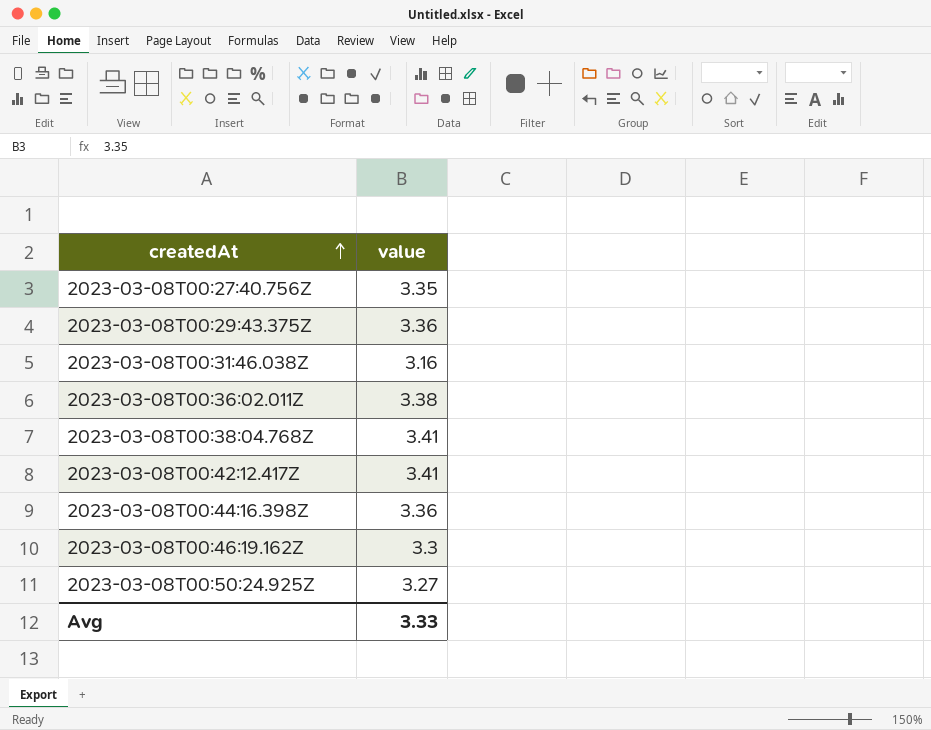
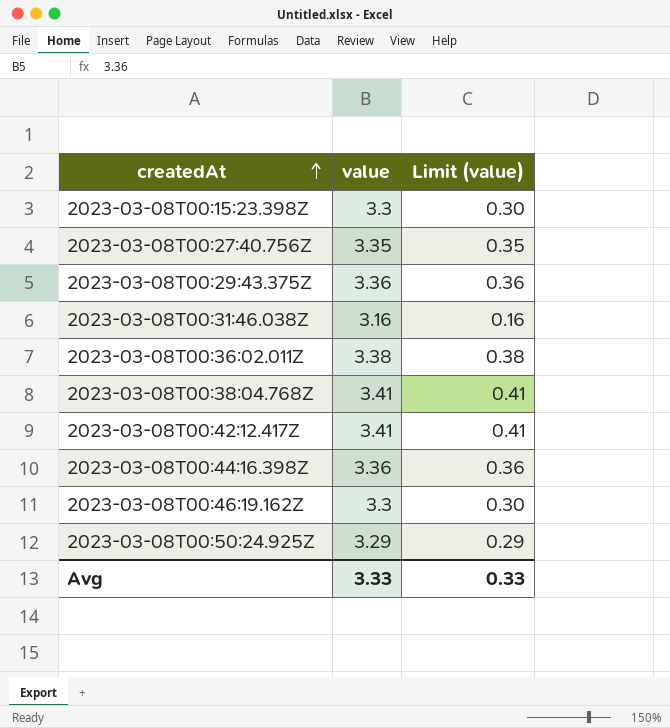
column Limit (value) | formula: none -> [value] - 3
row 2023-03-08T00:15:23.398Z: none -> 3.3 | 0.30
2023-03-08T00:50:24.925Z | value: 3.27 -> 3.29

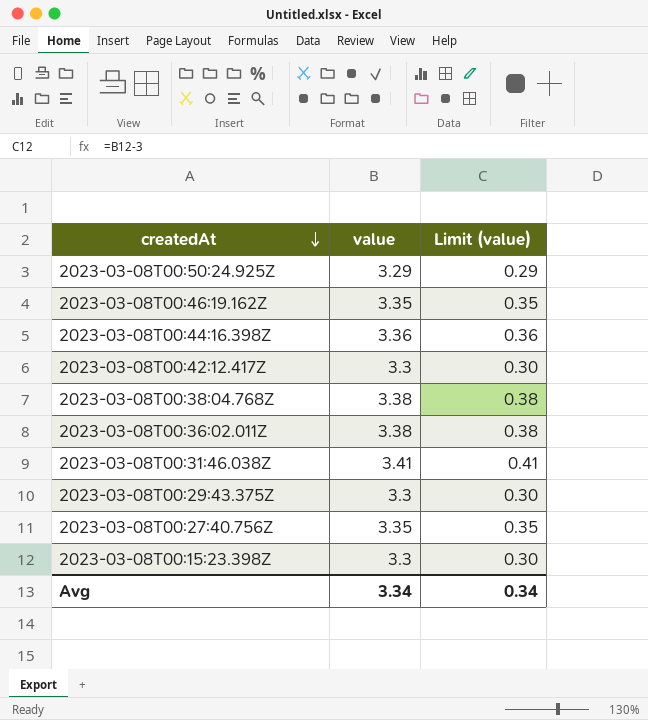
row order: createdAt ascending -> createdAt descending
2023-03-08T00:46:19.162Z | value: 3.3 -> 3.35
2023-03-08T00:46:19.162Z | Limit (value): 0.30 -> 0.35
2023-03-08T00:42:12.417Z | value: 3.41 -> 3.3
2023-03-08T00:42:12.417Z | Limit (value): 0.41 -> 0.30
2023-03-08T00:38:04.768Z | value: 3.41 -> 3.38
2023-03-08T00:38:04.768Z | Limit (value): 0.41 -> 0.38
2023-03-08T00:31:46.038Z | value: 3.16 -> 3.41
2023-03-08T00:31:46.038Z | Limit (value): 0.16 -> 0.41
2023-03-08T00:29:43.375Z | value: 3.36 -> 3.3
2023-03-08T00:29:43.375Z | Limit (value): 0.36 -> 0.30
Avg | value: 3.33 -> 3.34
Avg | Limit (value): 0.33 -> 0.34

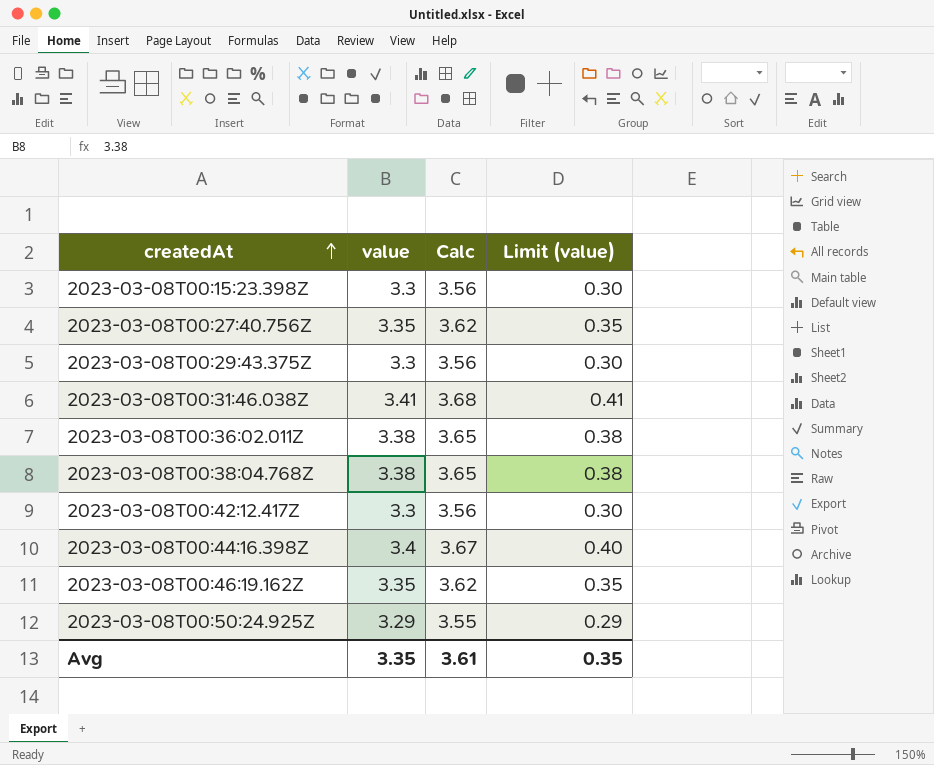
row order: createdAt descending -> createdAt ascending
column Calc | formula: none -> [value] * 1.08
2023-03-08T00:44:16.398Z | value: 3.36 -> 3.4
2023-03-08T00:44:16.398Z | Limit (value): 0.36 -> 0.40
Avg | value: 3.34 -> 3.35
Avg | Limit (value): 0.34 -> 0.35

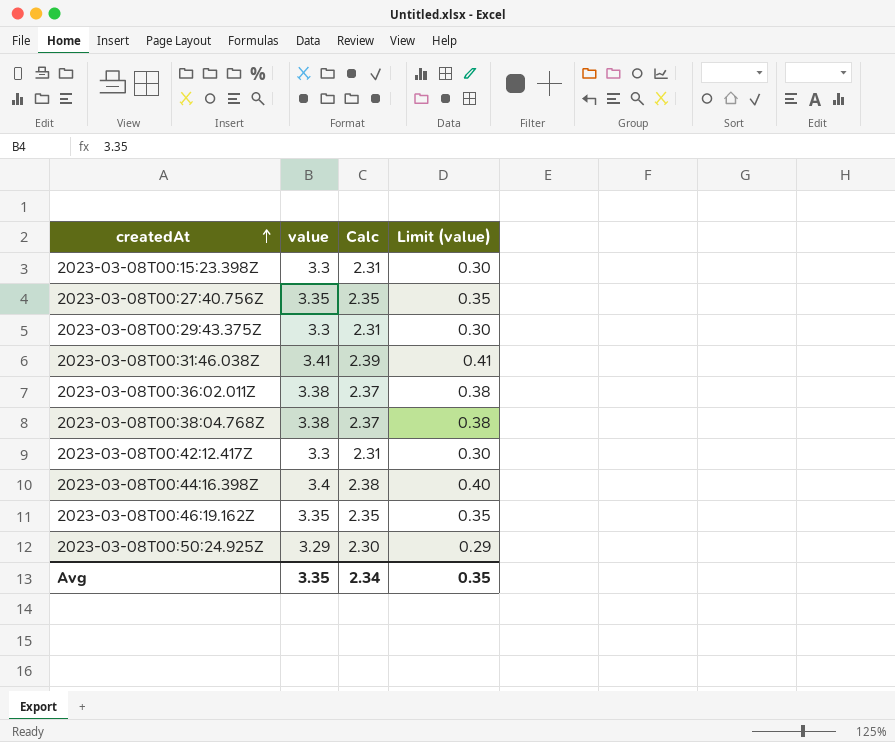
column Calc | formula: [value] * 1.08 -> [value] * 0.7
Avg | Calc: 3.61 -> 2.34

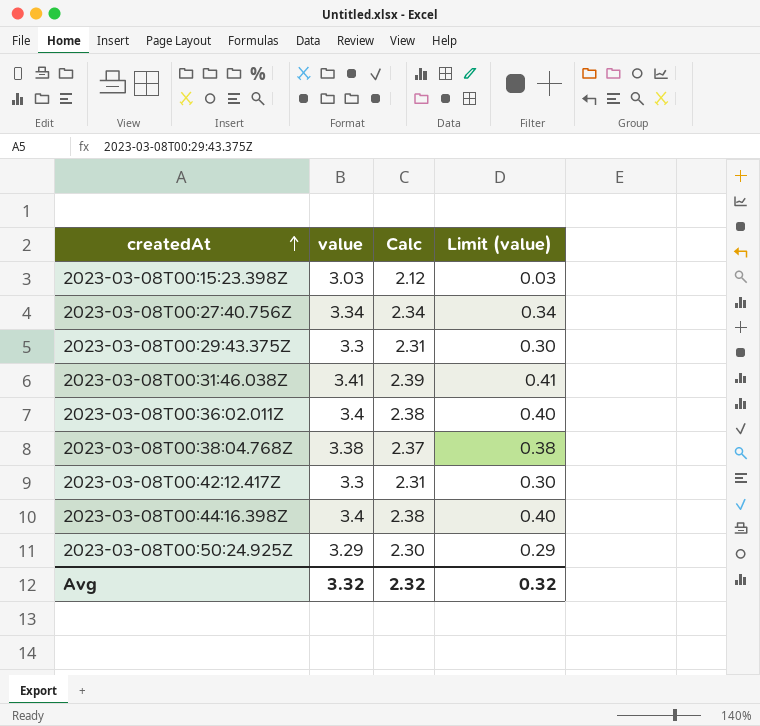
row 2023-03-08T00:46:19.162Z: 3.35 | 2.35 | 0.35 -> none
2023-03-08T00:15:23.398Z | value: 3.3 -> 3.03
2023-03-08T00:15:23.398Z | Calc: 2.31 -> 2.12
2023-03-08T00:15:23.398Z | Limit (value): 0.30 -> 0.03
2023-03-08T00:27:40.756Z | value: 3.35 -> 3.34
2023-03-08T00:27:40.756Z | Calc: 2.35 -> 2.34
2023-03-08T00:27:40.756Z | Limit (value): 0.35 -> 0.34
2023-03-08T00:36:02.011Z | value: 3.38 -> 3.4
2023-03-08T00:36:02.011Z | Calc: 2.37 -> 2.38
2023-03-08T00:36:02.011Z | Limit (value): 0.38 -> 0.40
Avg | value: 3.35 -> 3.32
Avg | Calc: 2.34 -> 2.32
Avg | Limit (value): 0.35 -> 0.32

